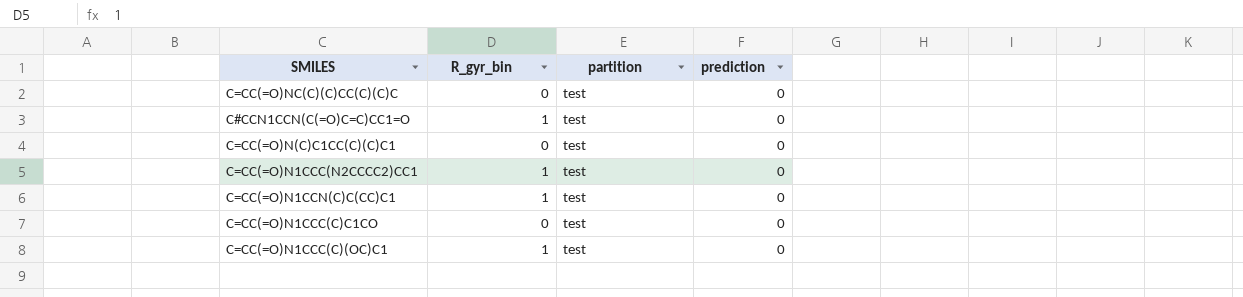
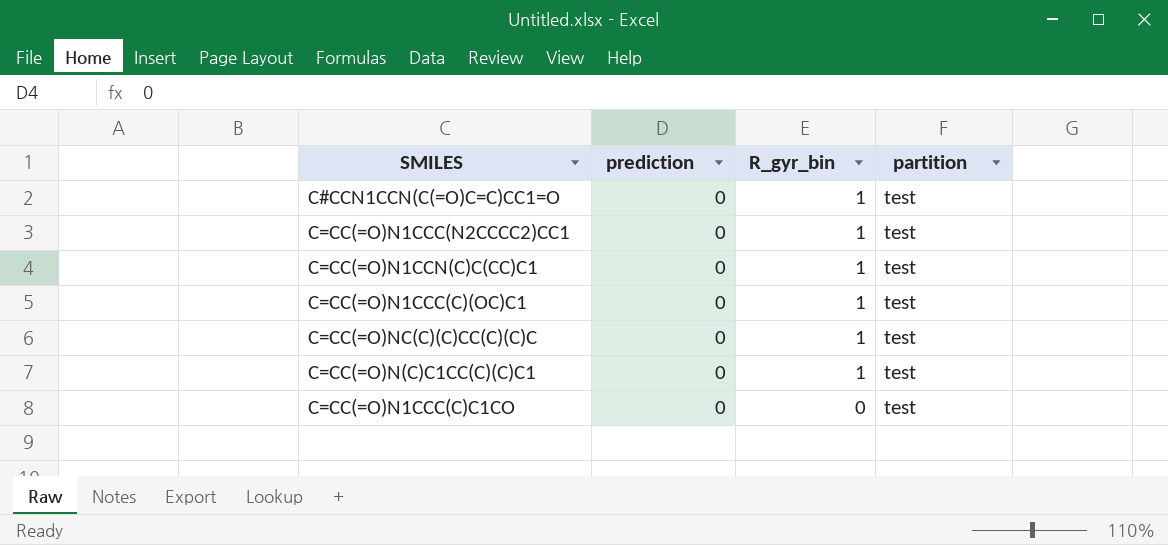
row order: none -> R_gyr_bin descending
column prediction | position: 4 -> 2
C=CC(=O)NC(C)(C)CC(C)(C)C | R_gyr_bin: 0 -> 1
C=CC(=O)N(C)C1CC(C)(C)C1 | R_gyr_bin: 0 -> 1

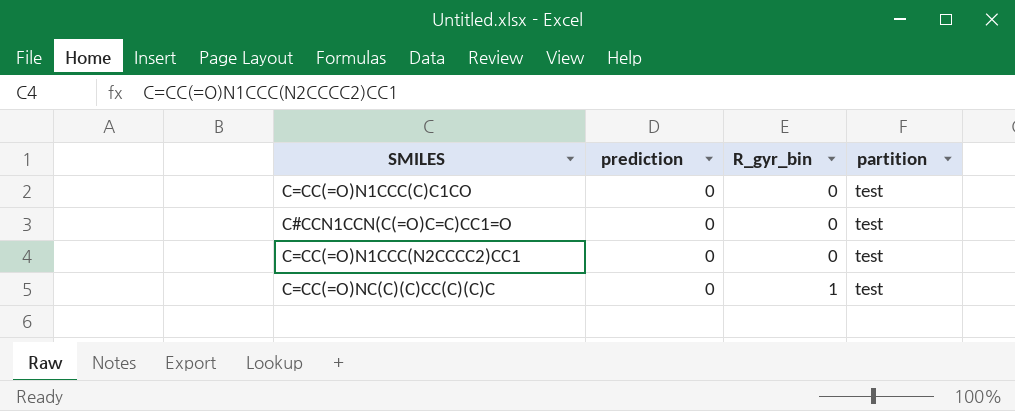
row order: R_gyr_bin descending -> R_gyr_bin ascending
row C=CC(=O)N1CCN(C)C(CC)C1: 0 | 1 | test -> none
row C=CC(=O)N1CCC(C)(OC)C1: 0 | 1 | test -> none
row C=CC(=O)N(C)C1CC(C)(C)C1: 0 | 1 | test -> none
C#CCN1CCN(C(=O)C=C)CC1=O | R_gyr_bin: 1 -> 0
C=CC(=O)N1CCC(N2CCCC2)CC1 | R_gyr_bin: 1 -> 0

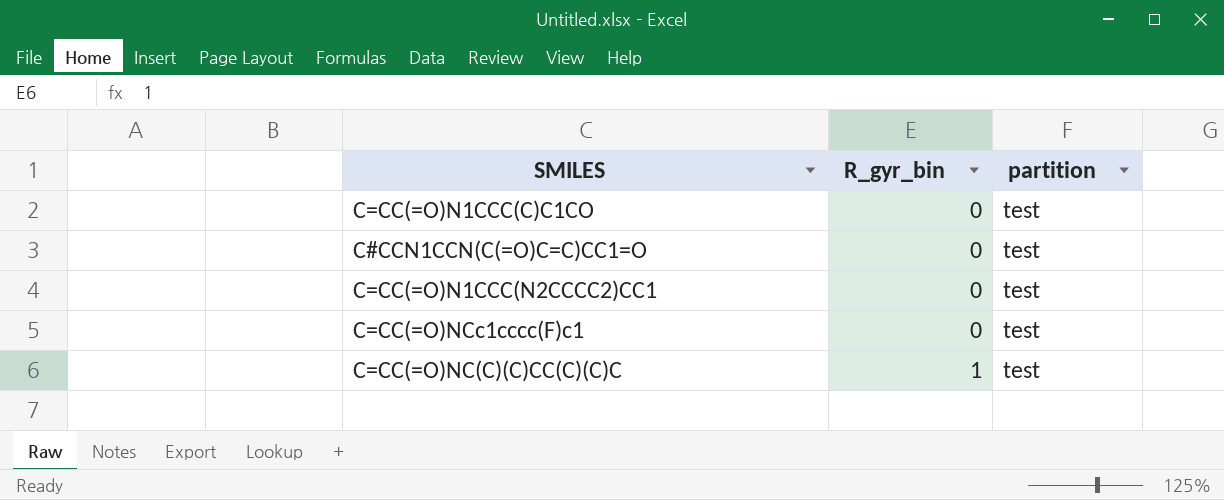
column prediction | position: 2 -> none
row C=CC(=O)NCc1cccc(F)c1: none -> 0 | test

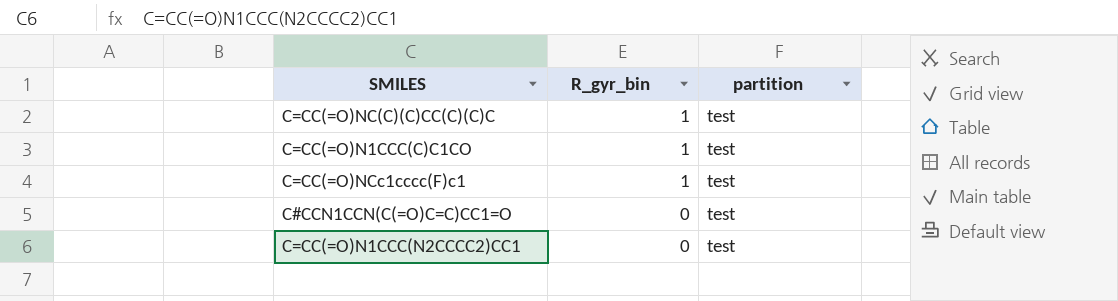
row order: R_gyr_bin ascending -> R_gyr_bin descending
C=CC(=O)N1CCC(C)C1CO | R_gyr_bin: 0 -> 1
C=CC(=O)NCc1cccc(F)c1 | R_gyr_bin: 0 -> 1

